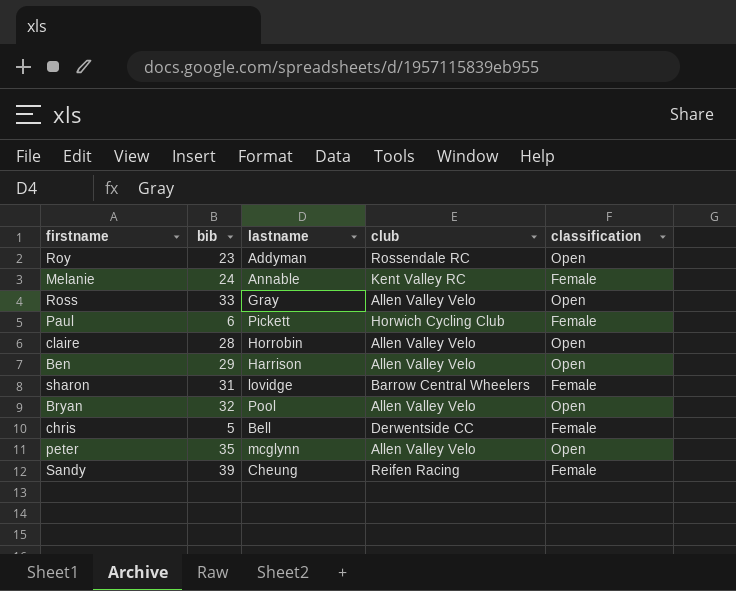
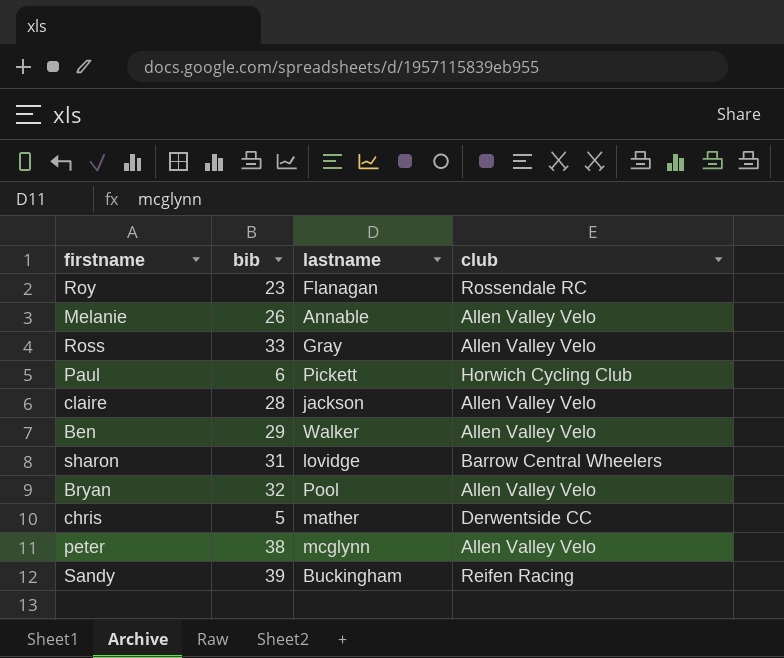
column classification | position: 5 -> none
Roy | lastname: Addyman -> Flanagan
Melanie | bib: 24 -> 26
Melanie | club: Kent Valley RC -> Allen Valley Velo
claire | lastname: Horrobin -> jackson
Ben | lastname: Harrison -> Walker
chris | lastname: Bell -> mather
peter | bib: 35 -> 38
Sandy | lastname: Cheung -> Buckingham

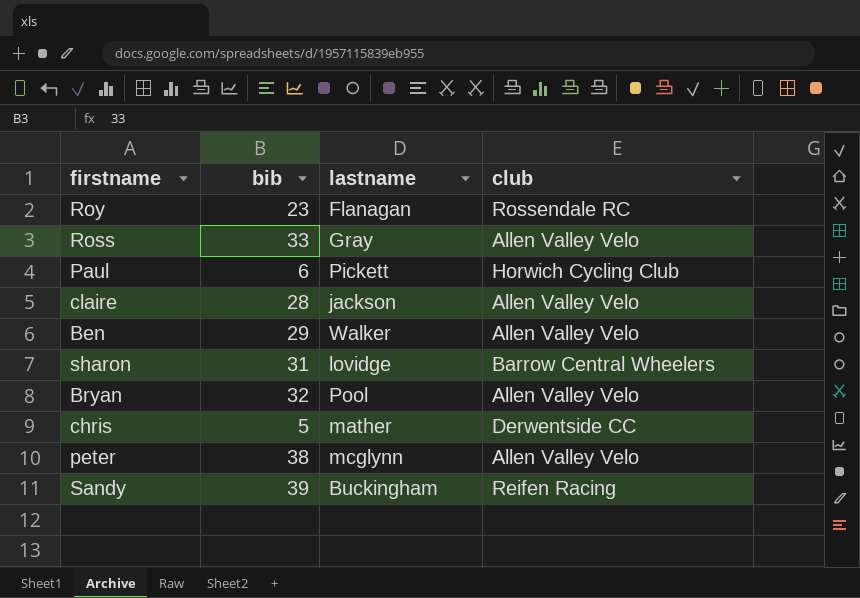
row Melanie: 26 | Annable | Allen Valley Velo -> none

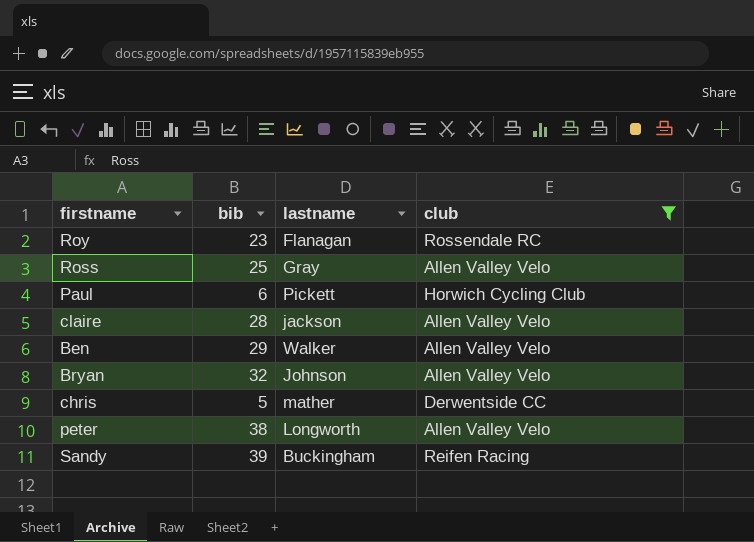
filter: none -> club != Barrow Central Wheelers
Ross | bib: 33 -> 25
Bryan | lastname: Pool -> Johnson
peter | lastname: mcglynn -> Longworth

